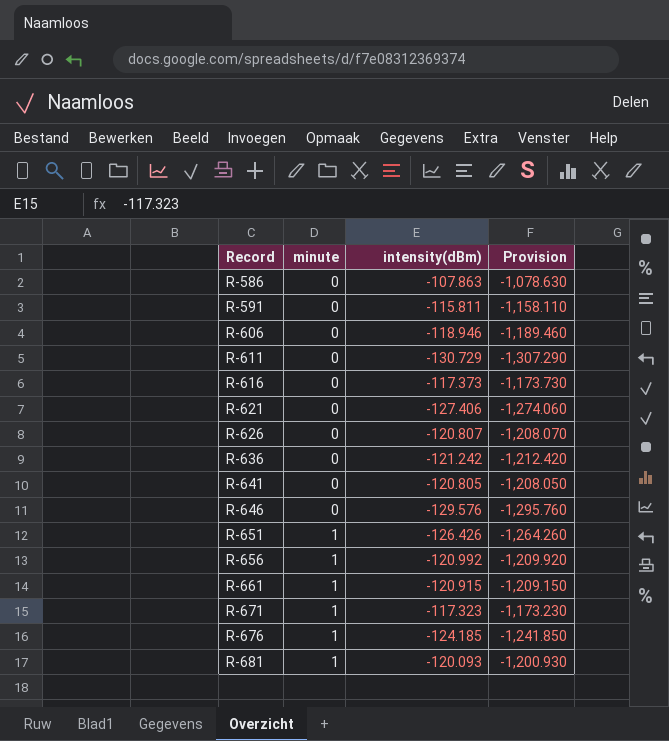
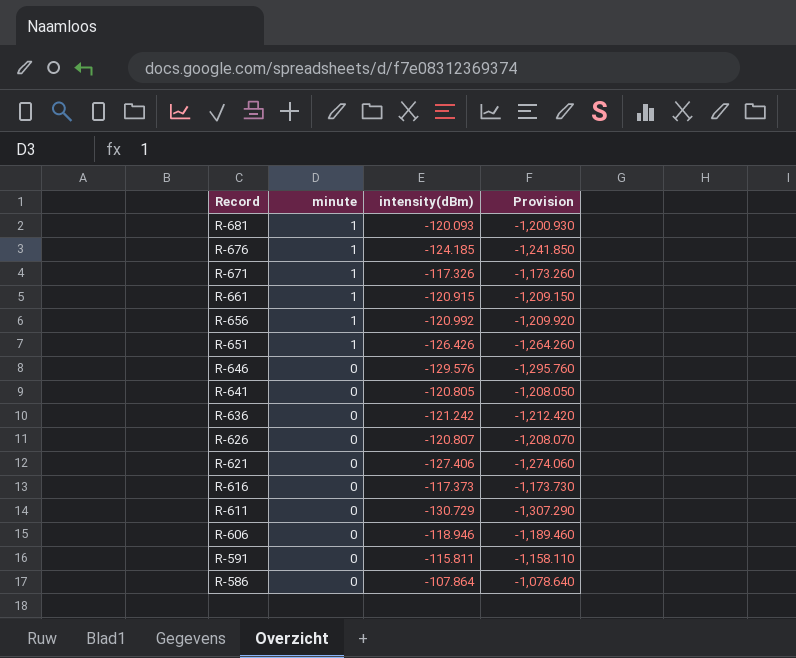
row order: Record ascending -> Record descending
R-671 | intensity(dBm): -117.323 -> -117.326
R-671 | Provision: -1,173.230 -> -1,173.260
R-586 | intensity(dBm): -107.863 -> -107.864
R-586 | Provision: -1,078.630 -> -1,078.640

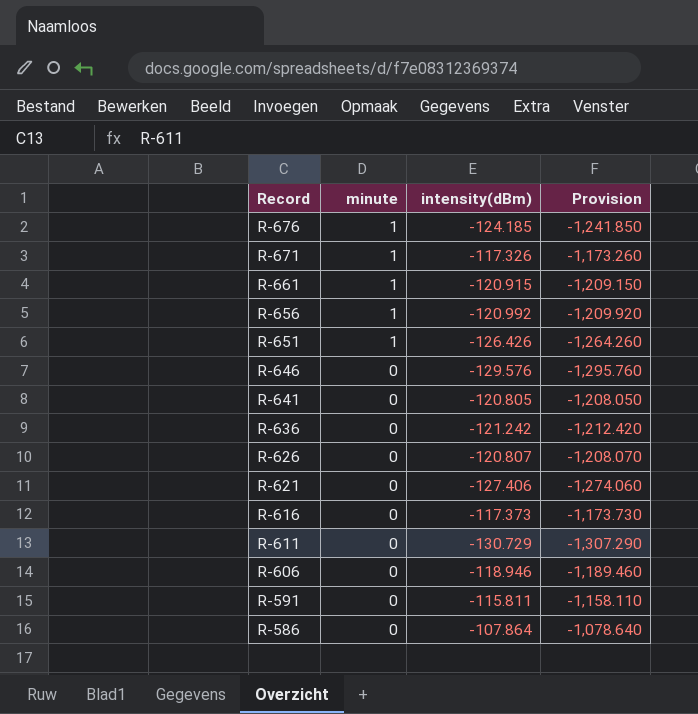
row R-681: 1 | -120.093 | -1,200.930 -> none

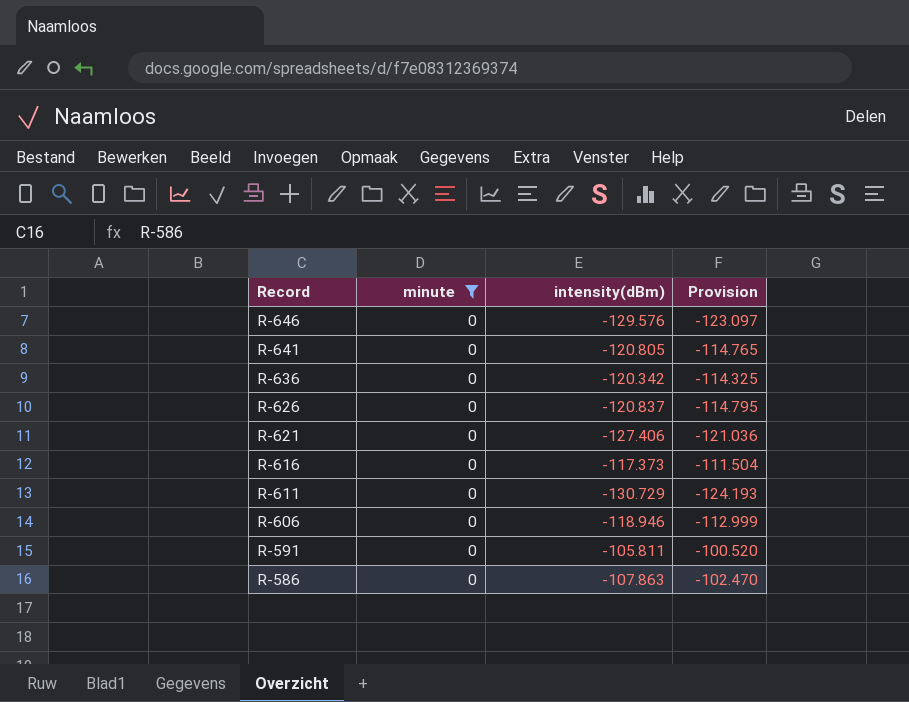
filter: none -> minute = 0
column Provision | formula: [intensity(dBm)] * 10 -> [intensity(dBm)] * 0.95
R-636 | intensity(dBm): -121.242 -> -120.342
R-626 | intensity(dBm): -120.807 -> -120.837
R-591 | intensity(dBm): -115.811 -> -105.811
R-586 | intensity(dBm): -107.864 -> -107.863

